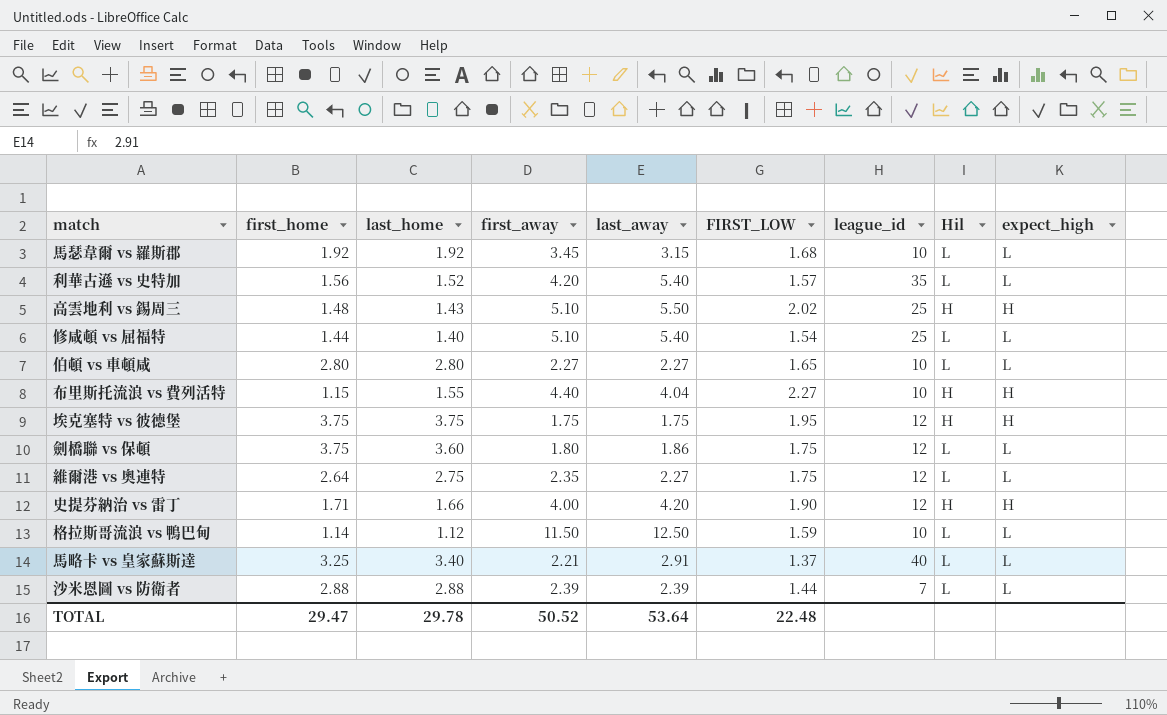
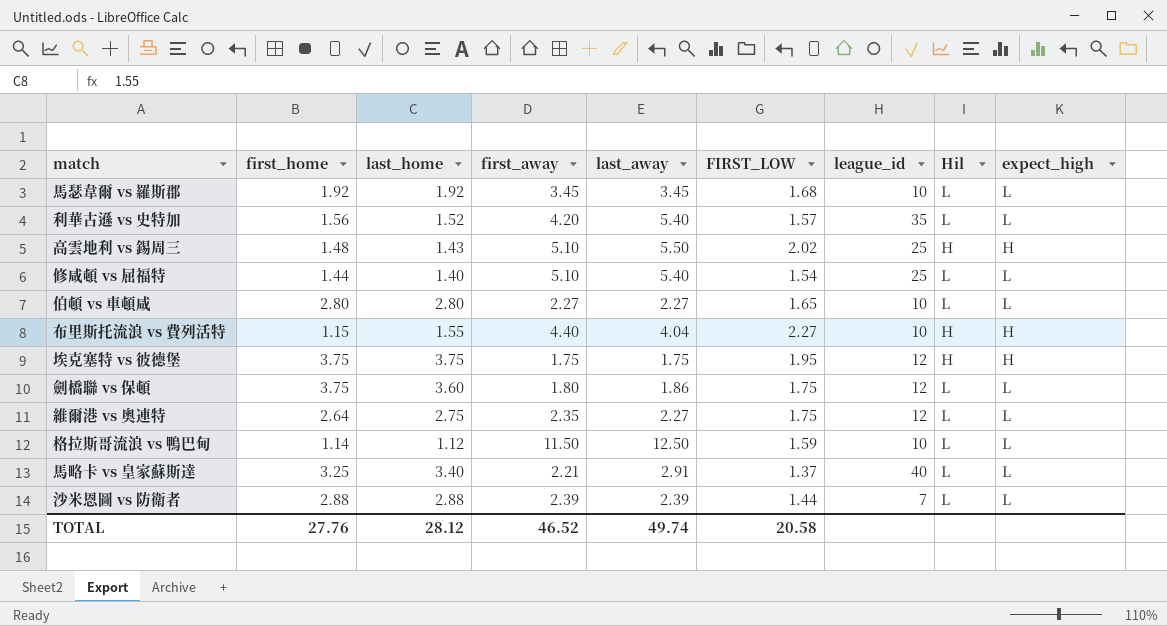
row 史提芬納治 vs 雷丁: 1.71 | 1.66 | 4.00 | 4.20 | 1.90 | 12 | H | H -> none
馬瑟韋爾 vs 羅斯郡 | last_away: 3.15 -> 3.45
TOTAL | first_home: 29.47 -> 27.76
TOTAL | last_home: 29.78 -> 28.12
TOTAL | first_away: 50.52 -> 46.52
TOTAL | last_away: 53.64 -> 49.74
TOTAL | FIRST_LOW: 22.48 -> 20.58

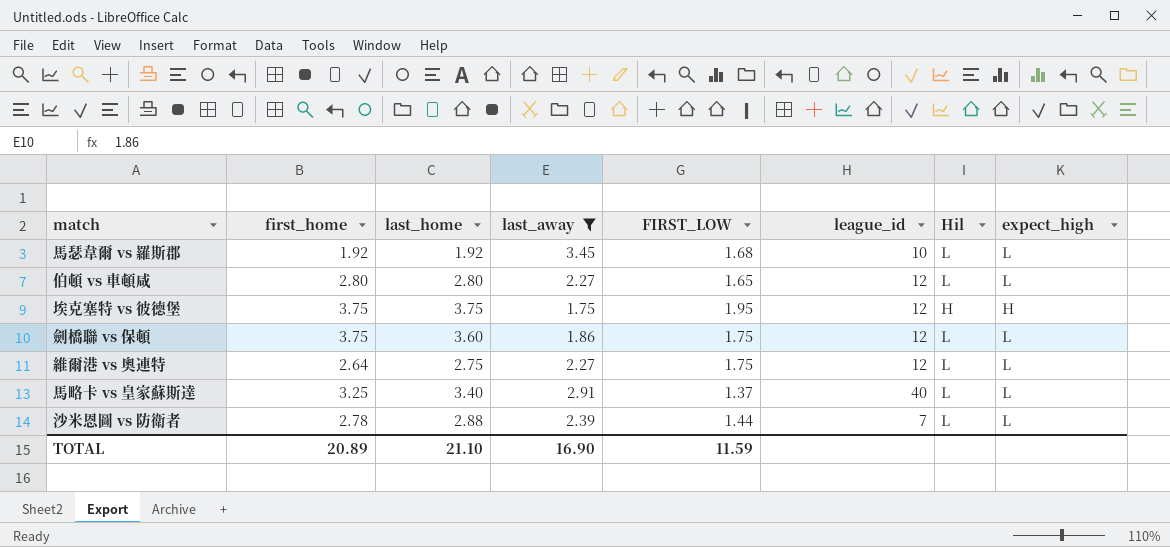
filter: none -> last_away <= 3.45
column first_away | position: 4 -> none
伯頓 vs 車頓咸 | league_id: 10 -> 12
沙米恩圖 vs 防衛者 | first_home: 2.88 -> 2.78
TOTAL | first_home: 27.76 -> 20.89
TOTAL | last_home: 28.12 -> 21.10
TOTAL | last_away: 49.74 -> 16.90
TOTAL | FIRST_LOW: 20.58 -> 11.59

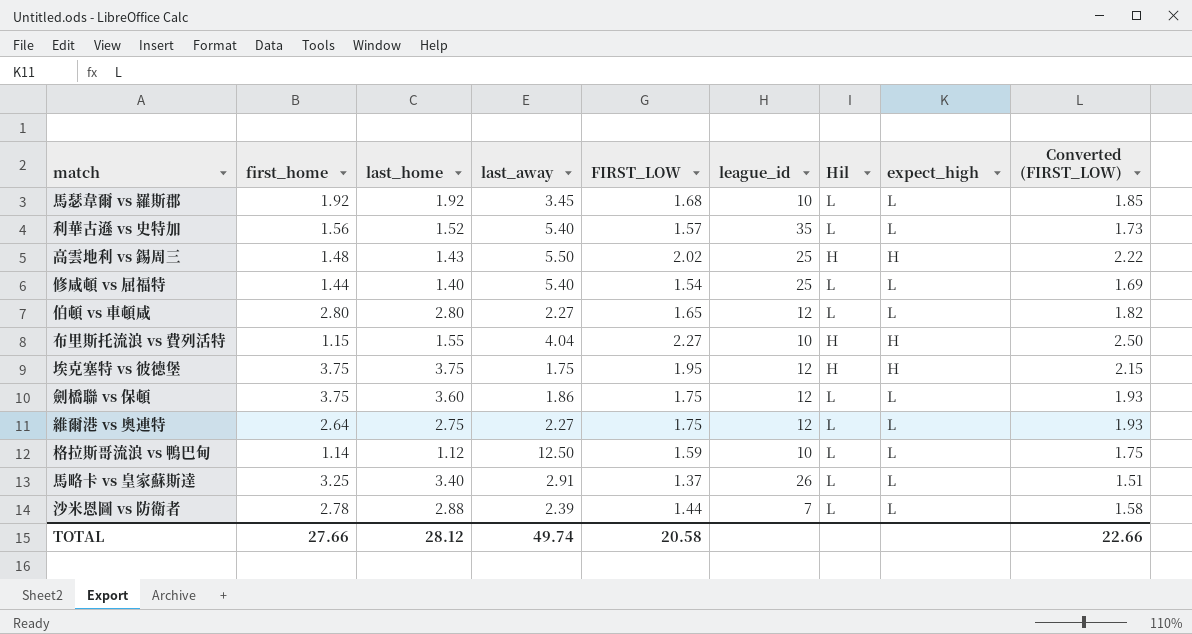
filter: last_away <= 3.45 -> none
column Converted (FIRST_LOW) | formula: none -> [FIRST_LOW] * 1.1
馬略卡 vs 皇家蘇斯達 | league_id: 40 -> 26
TOTAL | first_home: 20.89 -> 27.66
TOTAL | last_home: 21.10 -> 28.12
TOTAL | last_away: 16.90 -> 49.74
TOTAL | FIRST_LOW: 11.59 -> 20.58

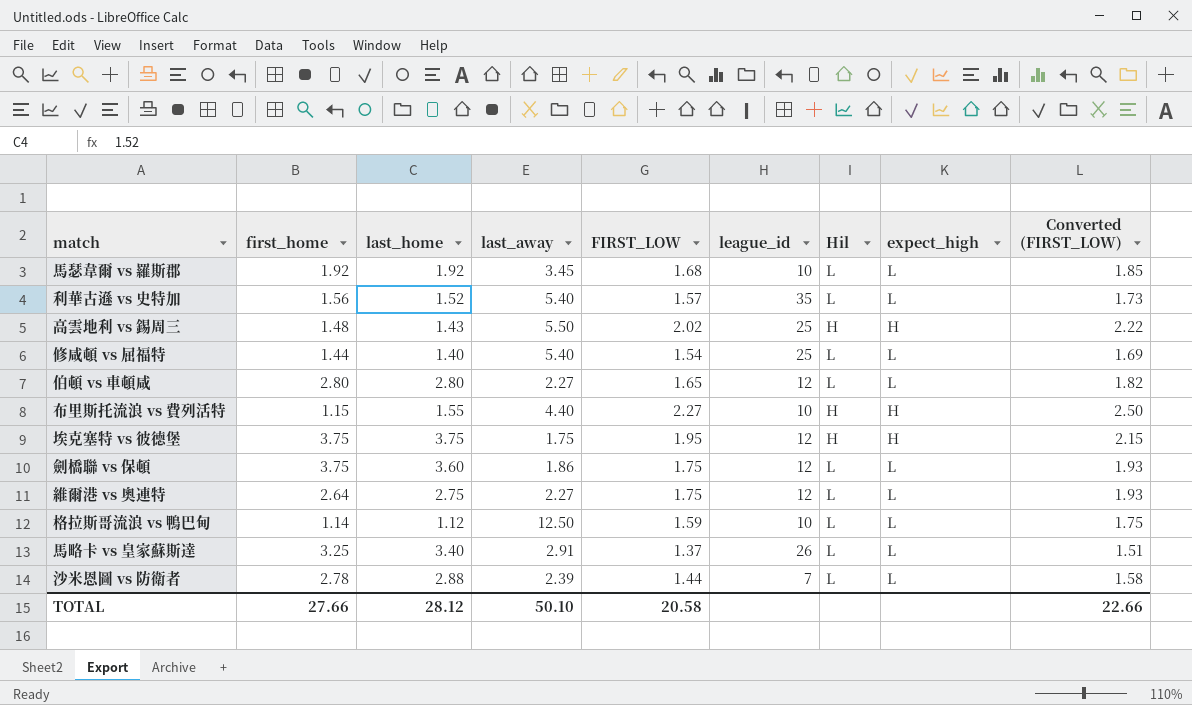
布里斯托流浪 vs 費列活特 | last_away: 4.04 -> 4.40
TOTAL | last_away: 49.74 -> 50.10

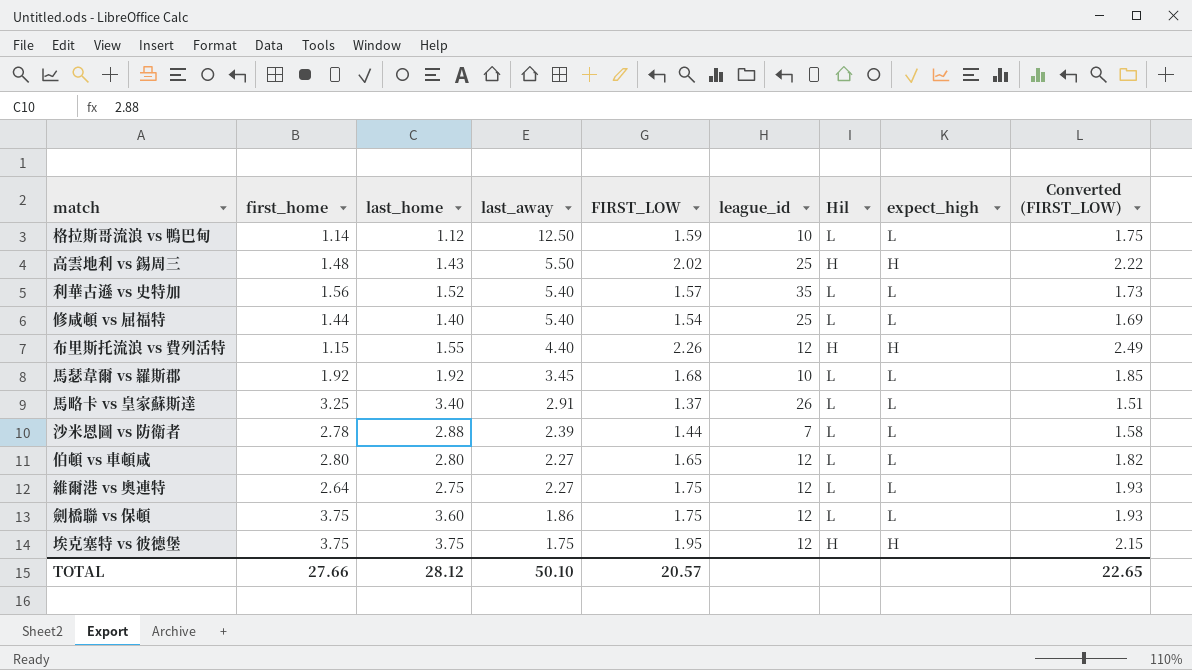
row order: none -> last_away descending
布里斯托流浪 vs 費列活特 | FIRST_LOW: 2.27 -> 2.26
布里斯托流浪 vs 費列活特 | league_id: 10 -> 12
布里斯托流浪 vs 費列活特 | Converted (FIRST_LOW): 2.50 -> 2.49
TOTAL | FIRST_LOW: 20.58 -> 20.57
TOTAL | Converted (FIRST_LOW): 22.66 -> 22.65

